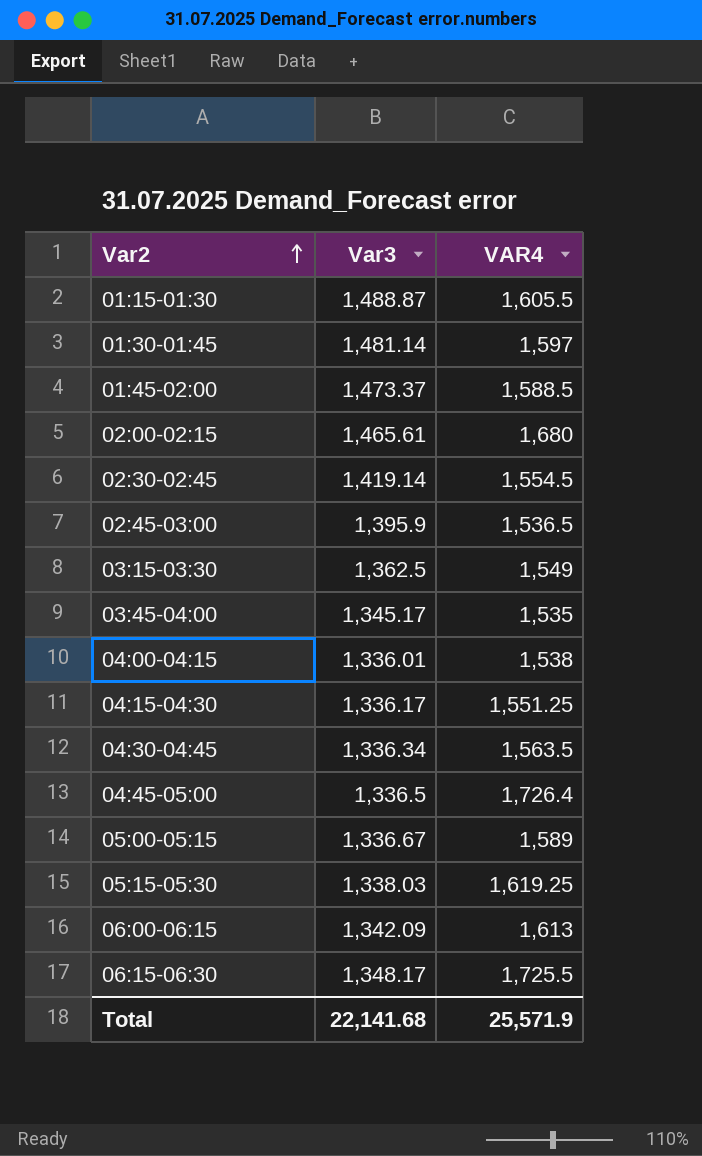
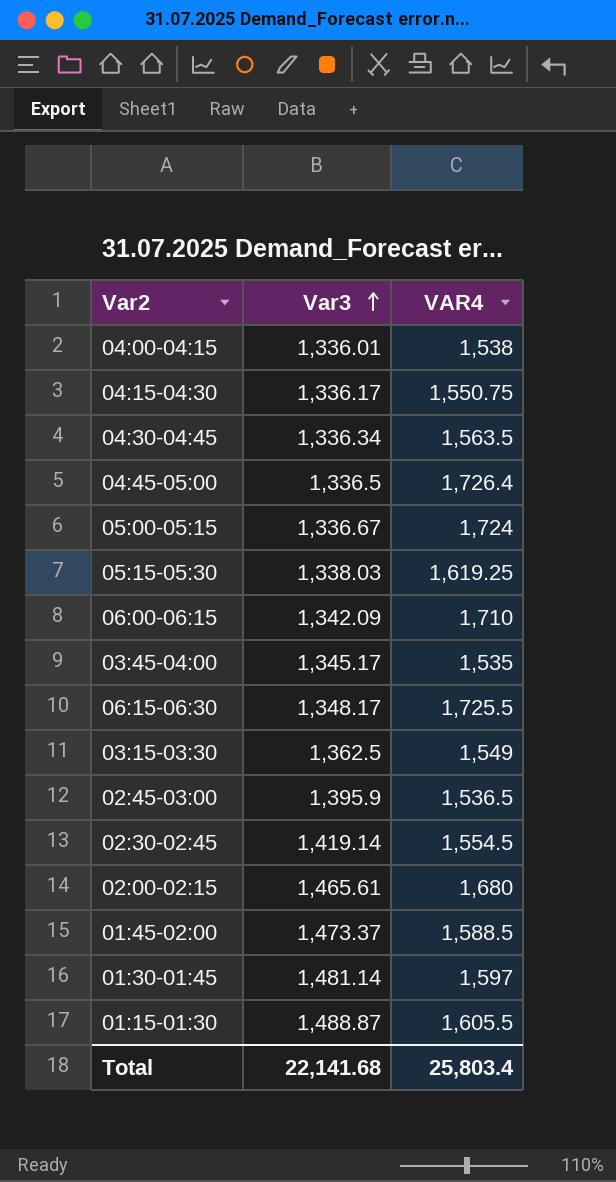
row order: Var2 ascending -> Var3 ascending
04:15-04:30 | VAR4: 1,551.25 -> 1,550.75
05:00-05:15 | VAR4: 1,589 -> 1,724
06:00-06:15 | VAR4: 1,613 -> 1,710
Total | VAR4: 25,571.9 -> 25,803.4

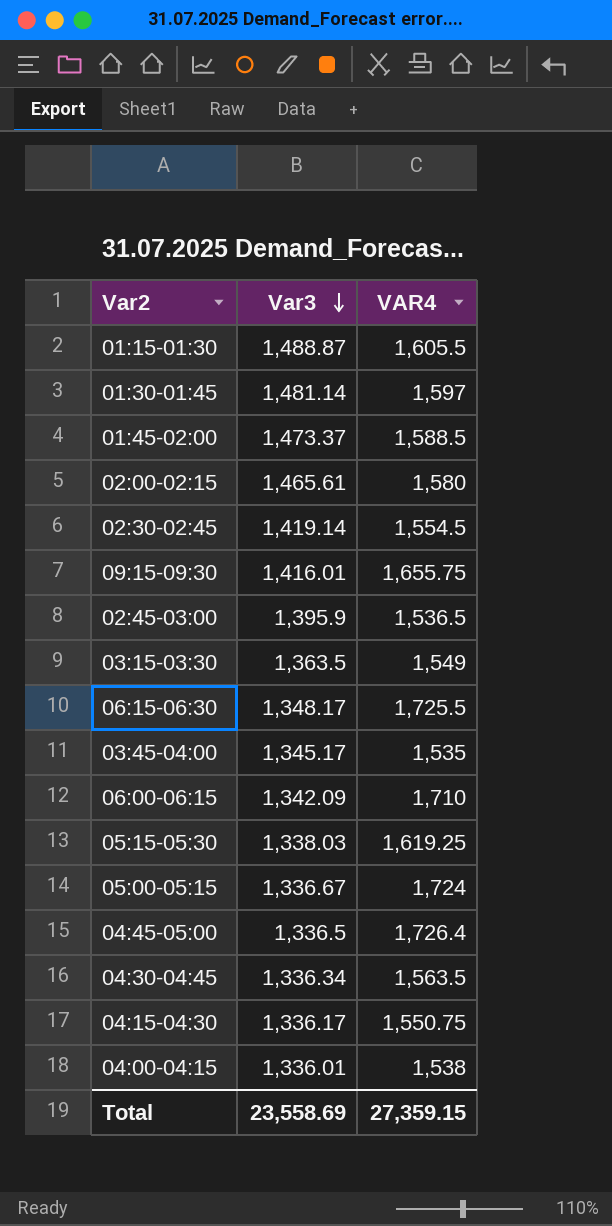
row order: Var3 ascending -> Var3 descending
02:00-02:15 | VAR4: 1,680 -> 1,580
row 09:15-09:30: none -> 1,416.01 | 1,655.75
03:15-03:30 | Var3: 1,362.5 -> 1,363.5
Total | Var3: 22,141.68 -> 23,558.69
Total | VAR4: 25,803.4 -> 27,359.15

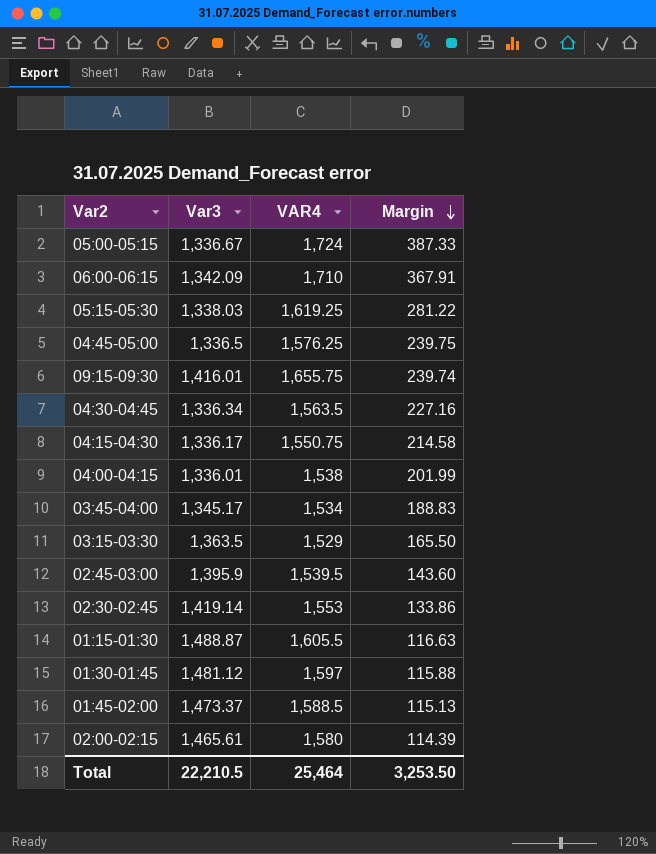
row order: Var3 descending -> Margin descending
column Margin | formula: none -> [VAR4] - [Var3]
row 06:15-06:30: 1,348.17 | 1,725.5 -> none
04:45-05:00 | VAR4: 1,726.4 -> 1,576.25
03:45-04:00 | VAR4: 1,535 -> 1,534
03:15-03:30 | VAR4: 1,549 -> 1,529
02:45-03:00 | VAR4: 1,536.5 -> 1,539.5
02:30-02:45 | VAR4: 1,554.5 -> 1,553
01:30-01:45 | Var3: 1,481.14 -> 1,481.12
Total | Var3: 23,558.69 -> 22,210.5
Total | VAR4: 27,359.15 -> 25,464

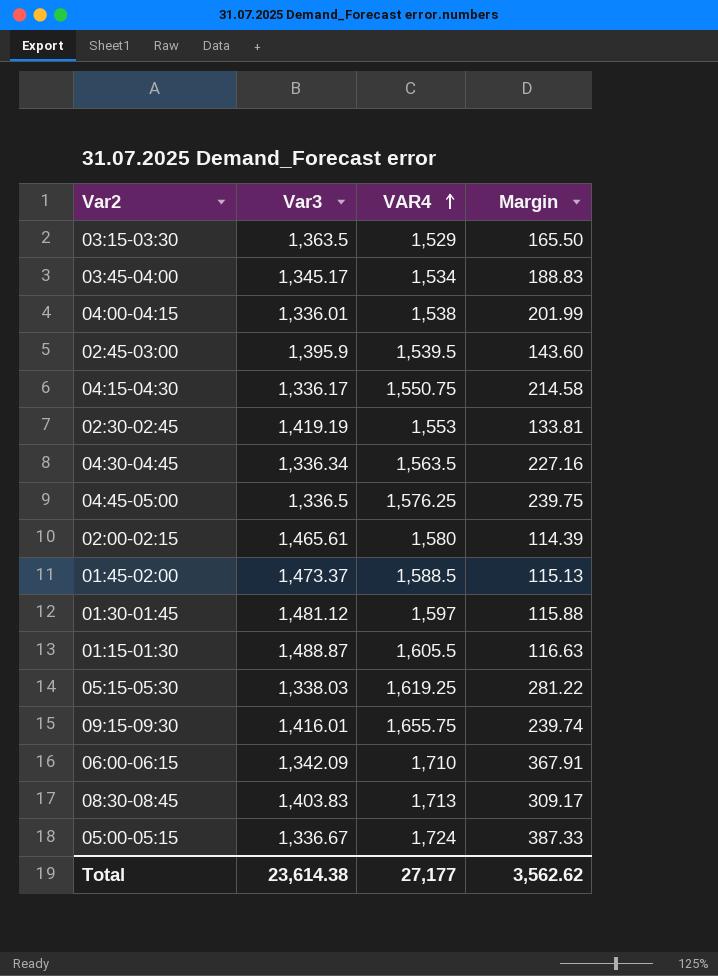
row order: Margin descending -> VAR4 ascending
02:30-02:45 | Var3: 1,419.14 -> 1,419.19
02:30-02:45 | Margin: 133.86 -> 133.81
row 08:30-08:45: none -> 1,403.83 | 1,713 | 309.17
Total | Var3: 22,210.5 -> 23,614.38
Total | VAR4: 25,464 -> 27,177
Total | Margin: 3,253.50 -> 3,562.62

